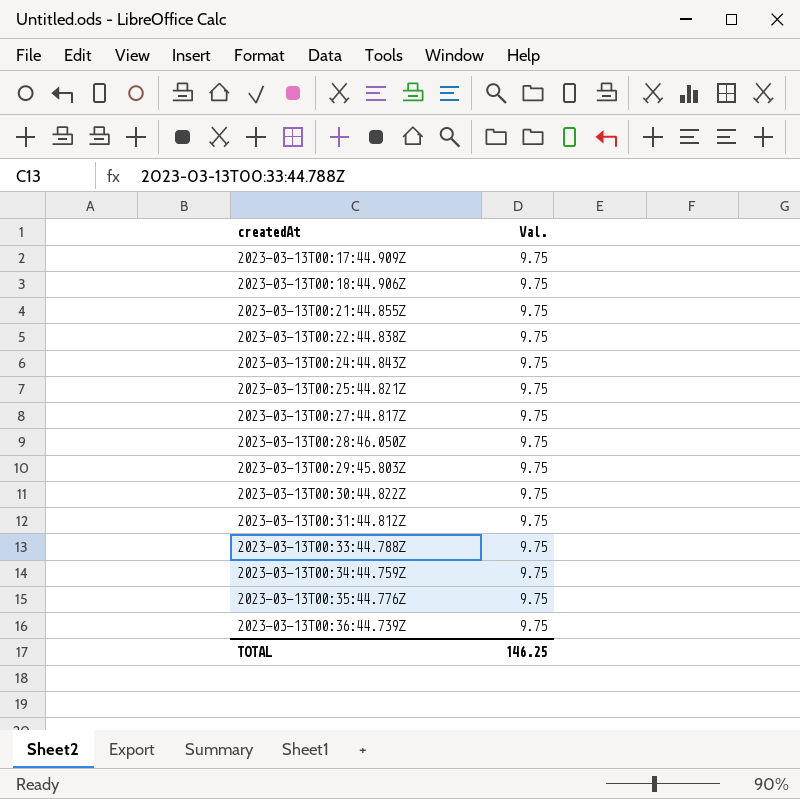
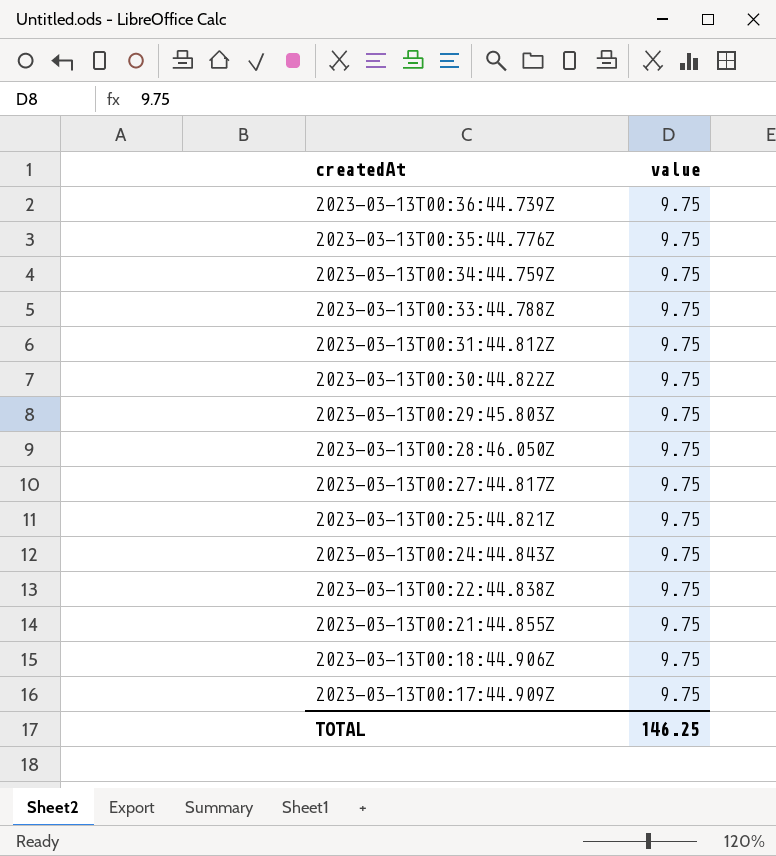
row order: createdAt ascending -> createdAt descending
column name: Val. -> value

